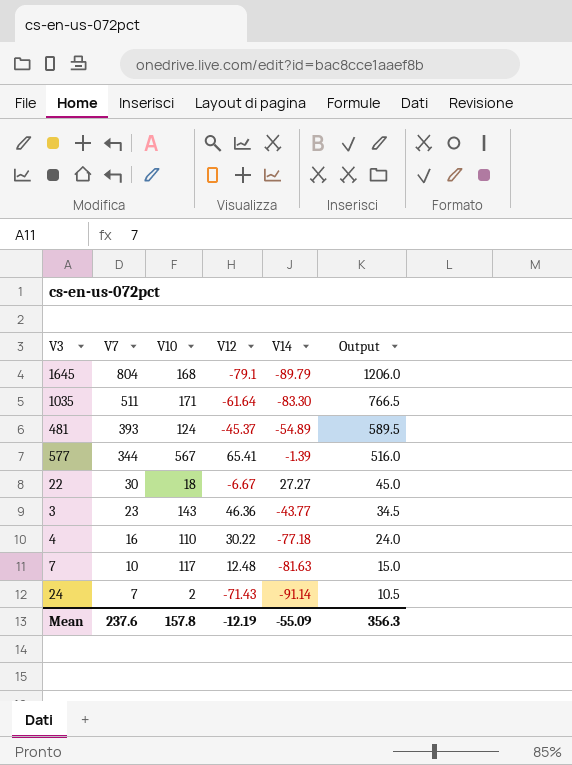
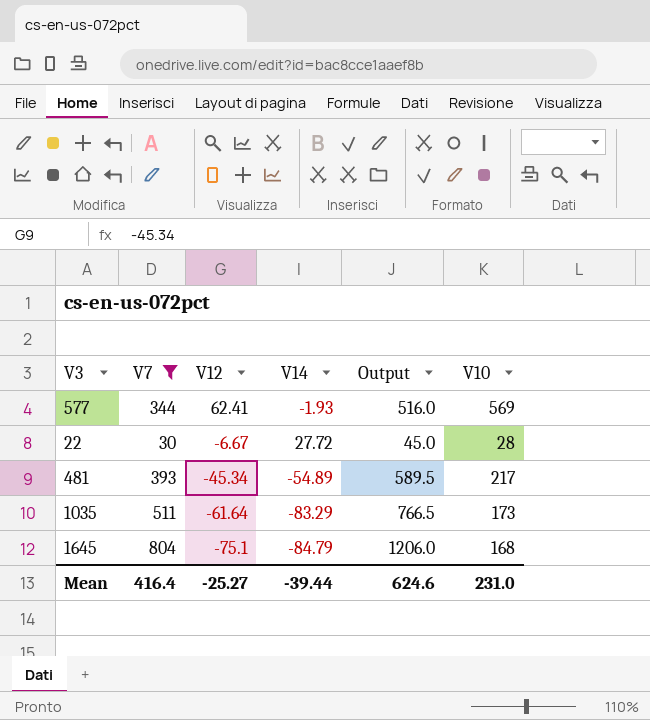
filter: none -> V7 >= 30
row order: V7 descending -> V12 descending
column V10 | position: 3 -> 6
577 | V12: 65.41 -> 62.41
577 | V14: -1.39 -> -1.93
577 | V10: 567 -> 569
22 | V14: 27.27 -> 27.72
22 | V10: 18 -> 28
481 | V12: -45.37 -> -45.34
481 | V10: 124 -> 217
1035 | V14: -83.30 -> -83.29
1035 | V10: 171 -> 173
1645 | V12: -79.1 -> -75.1
1645 | V14: -89.79 -> -84.79
Mean | V7: 237.6 -> 416.4
Mean | V12: -12.19 -> -25.27
Mean | V14: -55.09 -> -39.44
Mean | Output: 356.3 -> 624.6
Mean | V10: 157.8 -> 231.0

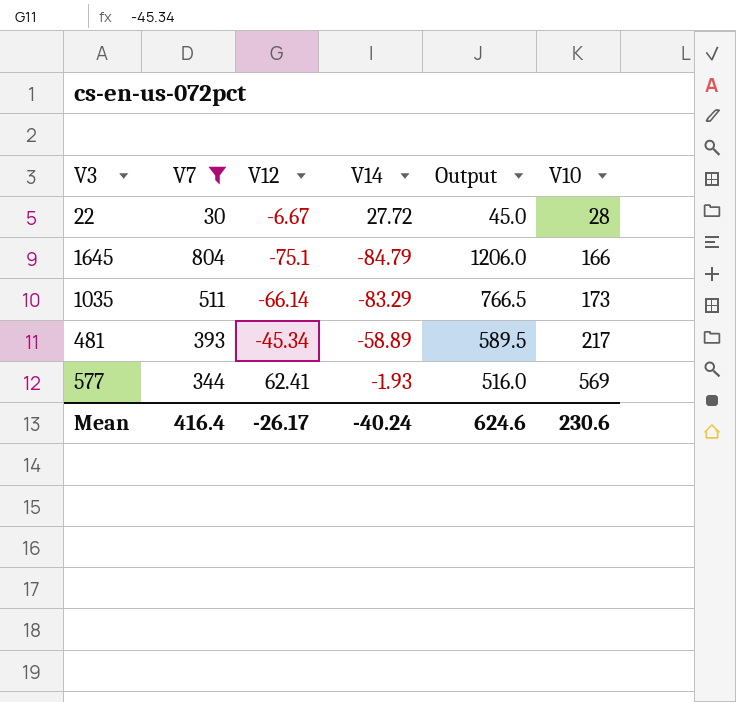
row order: V12 descending -> V10 ascending
1645 | V10: 168 -> 166
1035 | V12: -61.64 -> -66.14
481 | V14: -54.89 -> -58.89
Mean | V12: -25.27 -> -26.17
Mean | V14: -39.44 -> -40.24
Mean | V10: 231.0 -> 230.6

